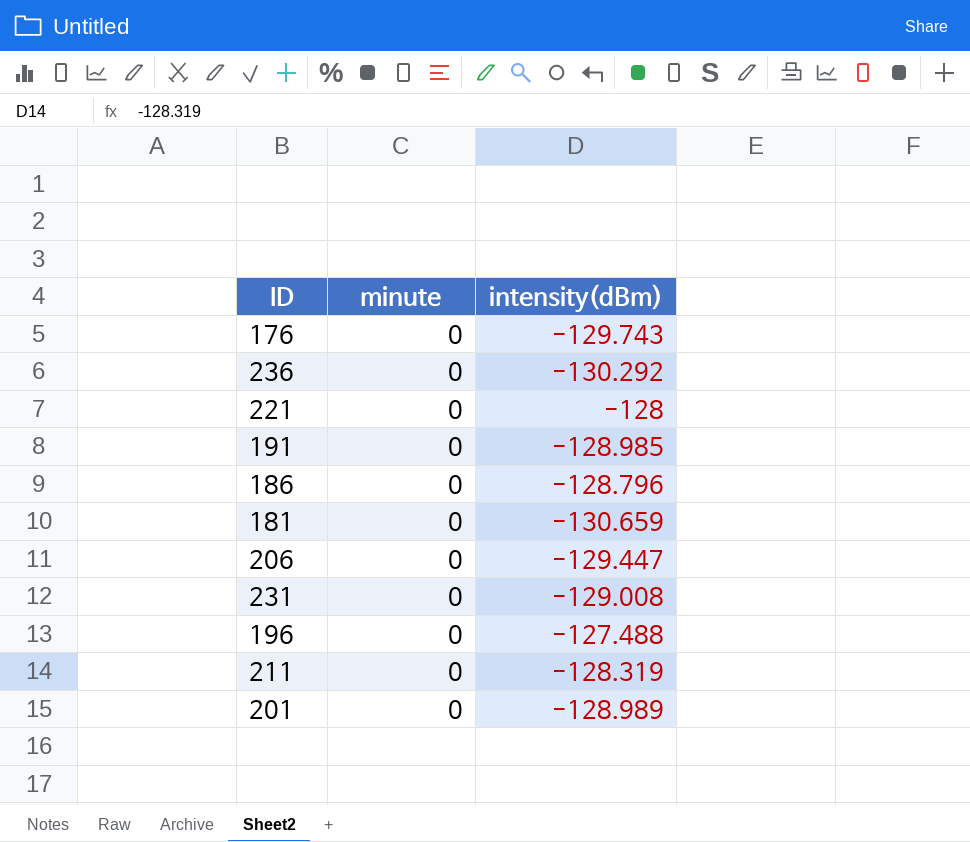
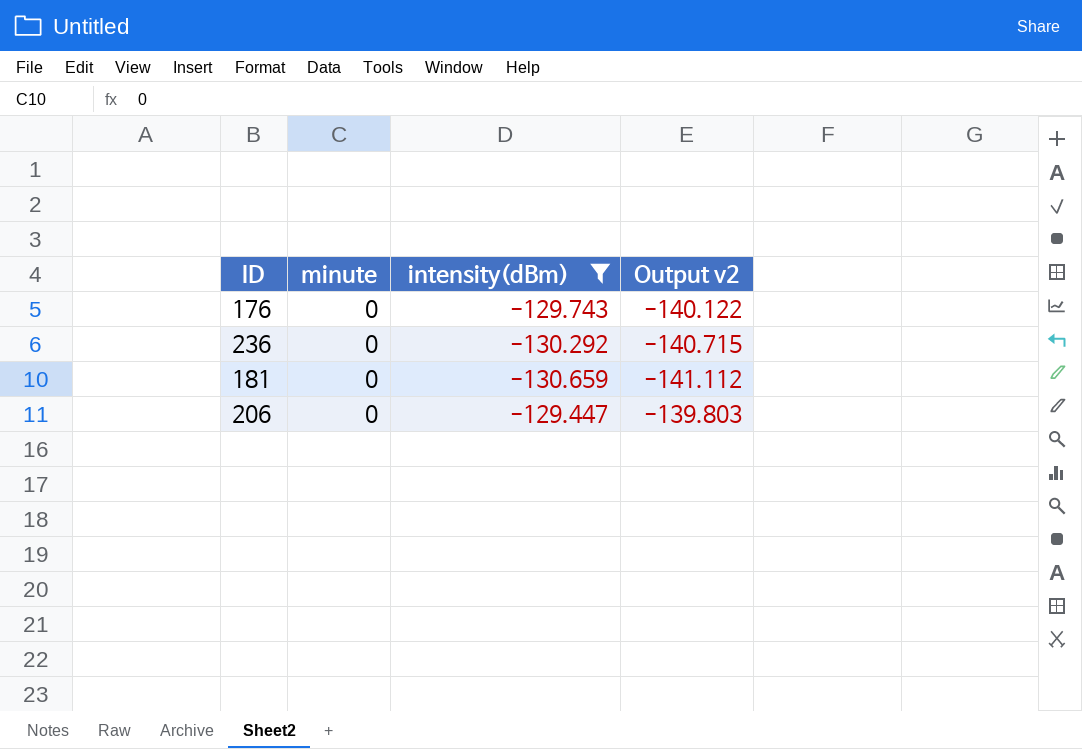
filter: none -> intensity(dBm) <= -129.447
column Output v2 | formula: none -> [intensity(dBm)] * 1.08

